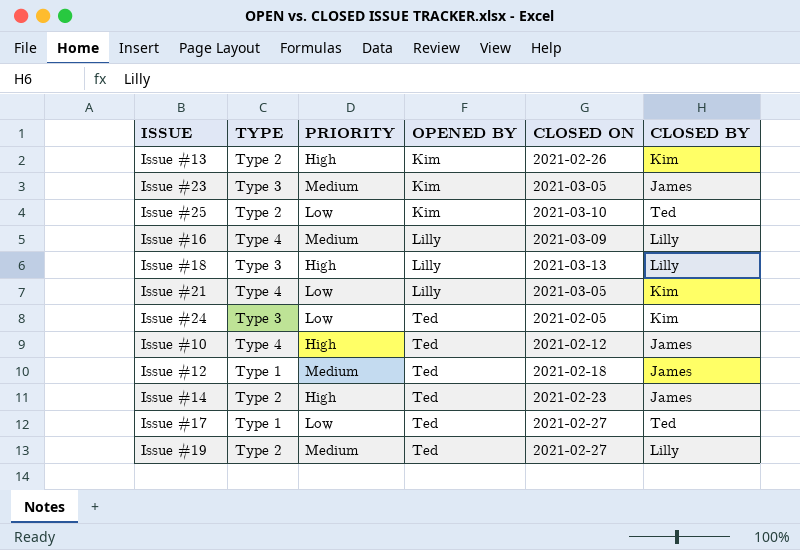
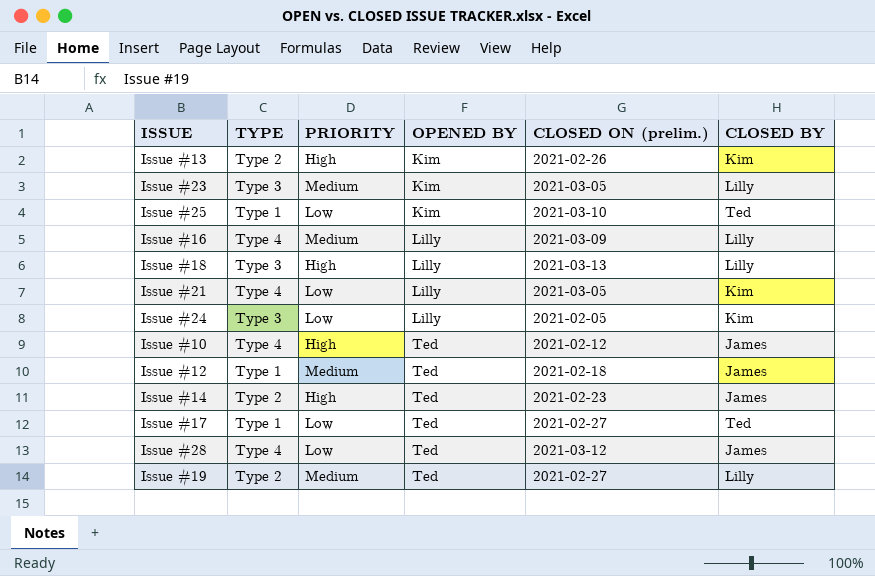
column name: CLOSED ON -> CLOSED ON (prelim.)
Issue #23 | CLOSED BY: James -> Lilly
Issue #25 | TYPE: Type 2 -> Type 1
Issue #24 | OPENED BY: Ted -> Lilly
row Issue #28: none -> Type 4 | Low | Ted | 2021-03-12 | James

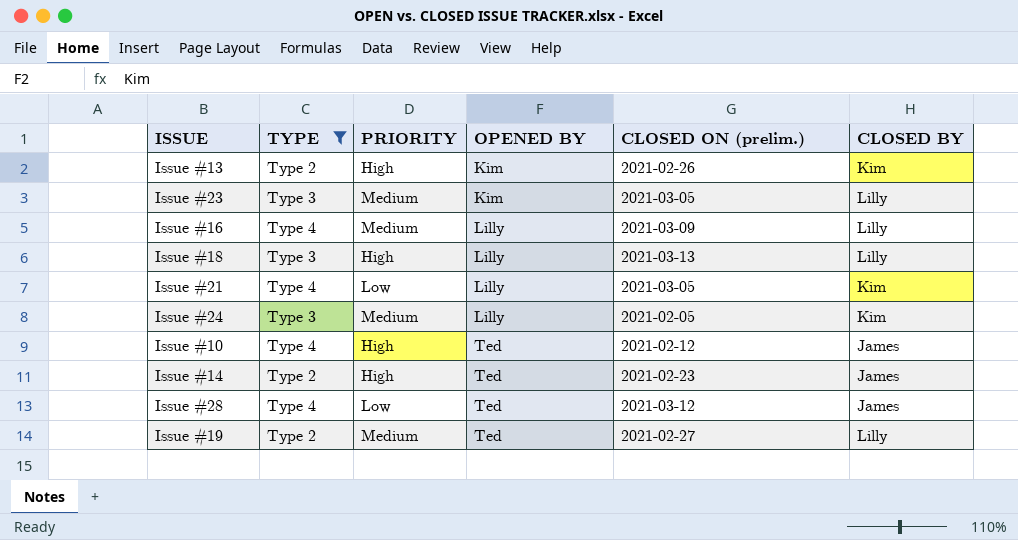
filter: none -> TYPE != Type 1
Issue #24 | PRIORITY: Low -> Medium

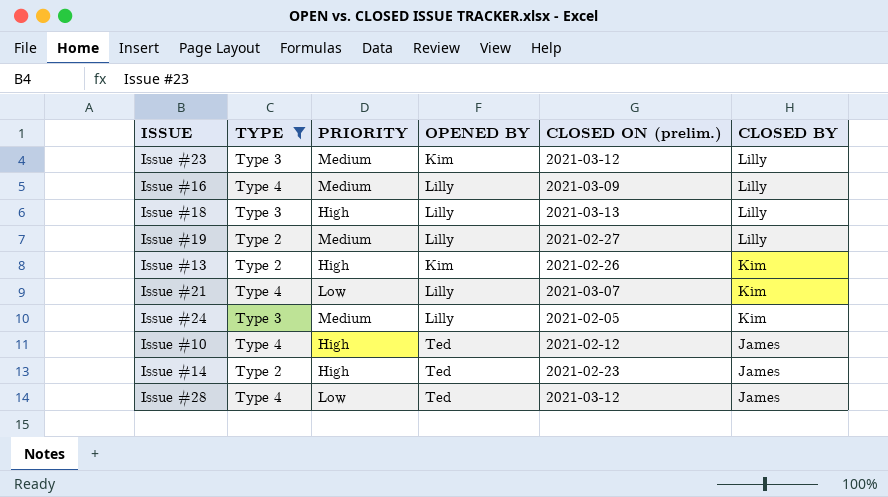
row order: OPENED BY ascending -> CLOSED BY descending
Issue #23 | CLOSED ON (prelim.): 2021-03-05 -> 2021-03-12
Issue #19 | OPENED BY: Ted -> Lilly
Issue #21 | CLOSED ON (prelim.): 2021-03-05 -> 2021-03-07

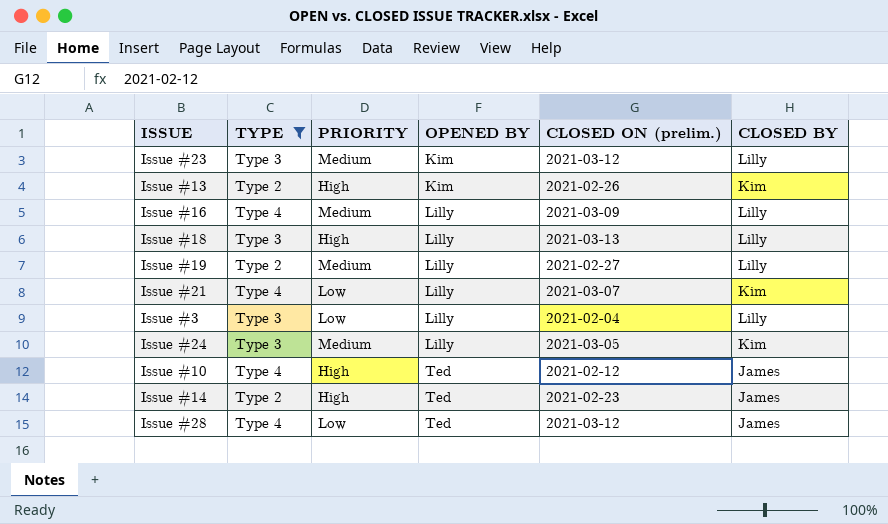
row order: CLOSED BY descending -> OPENED BY ascending
row Issue #3: none -> Type 3 | Low | Lilly | 2021-02-04 | Lilly
Issue #24 | CLOSED ON (prelim.): 2021-02-05 -> 2021-03-05

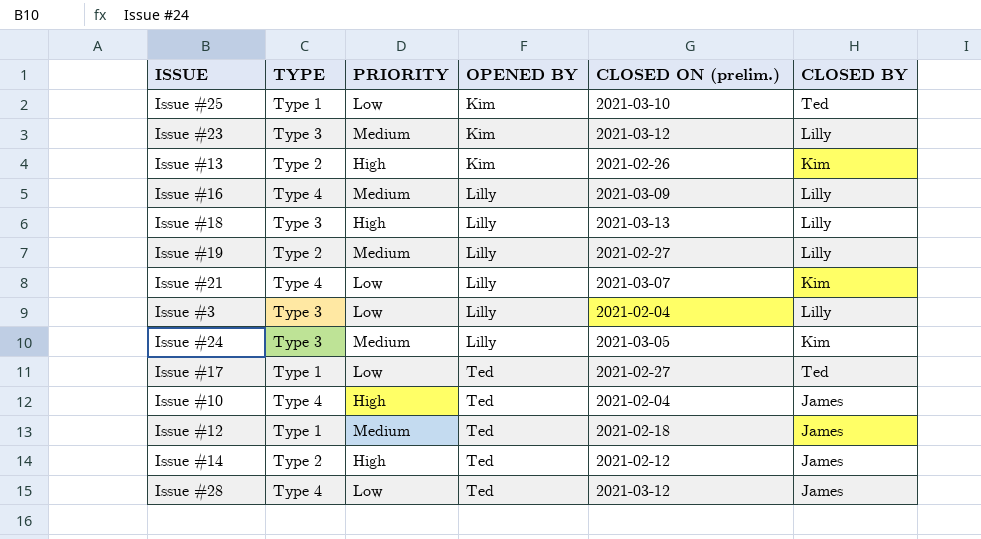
filter: TYPE != Type 1 -> none
Issue #10 | CLOSED ON (prelim.): 2021-02-12 -> 2021-02-04
Issue #14 | CLOSED ON (prelim.): 2021-02-23 -> 2021-02-12

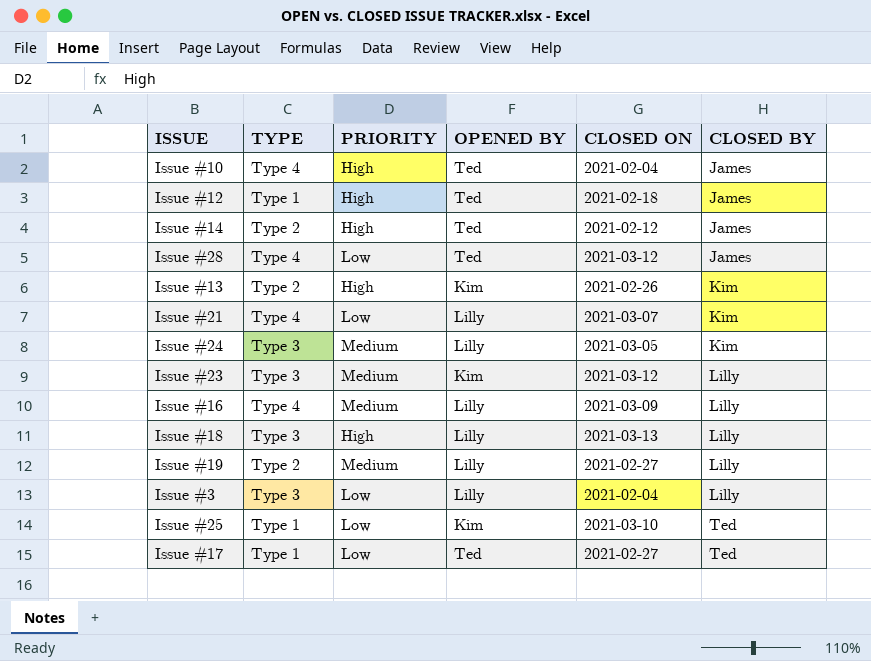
row order: OPENED BY ascending -> CLOSED BY ascending
column name: CLOSED ON (prelim.) -> CLOSED ON
Issue #12 | PRIORITY: Medium -> High

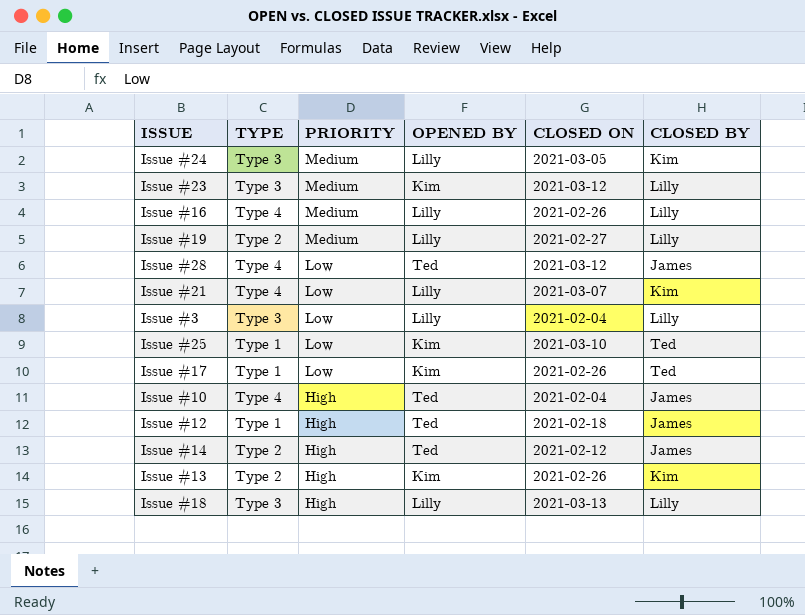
row order: CLOSED BY ascending -> PRIORITY descending
Issue #16 | CLOSED ON: 2021-03-09 -> 2021-02-26
Issue #17 | OPENED BY: Ted -> Kim
Issue #17 | CLOSED ON: 2021-02-27 -> 2021-02-26

